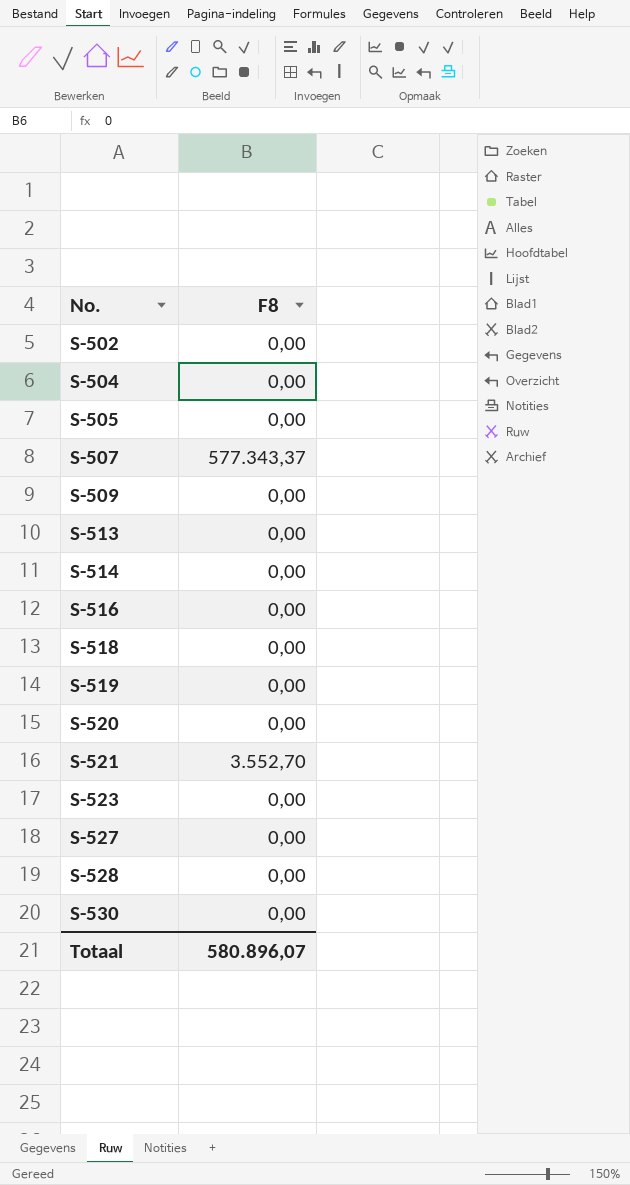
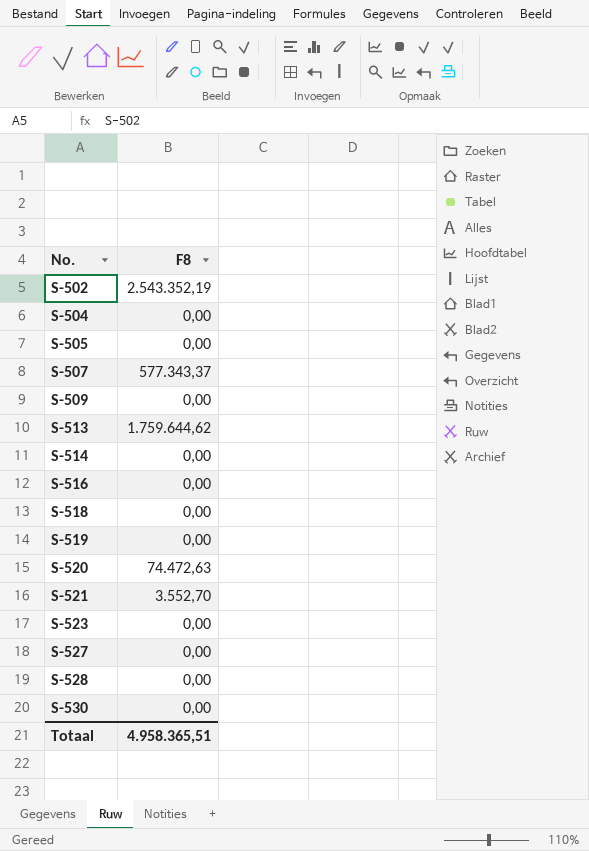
S-502 | F8: 0,00 -> 2.543.352,19
S-513 | F8: 0,00 -> 1.759.644,62
S-520 | F8: 0,00 -> 74.472,63
Totaal | F8: 580.896,07 -> 4.958.365,51

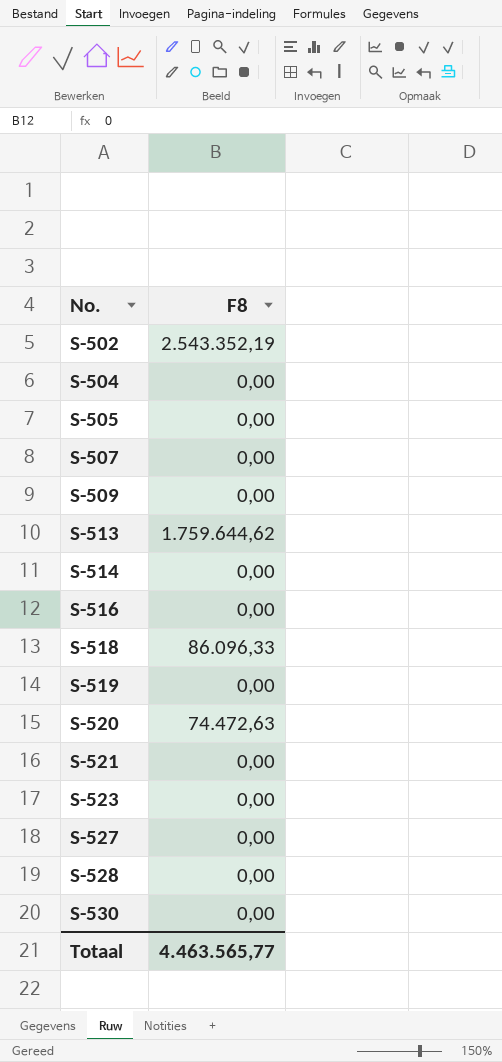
S-507 | F8: 577.343,37 -> 0,00
S-518 | F8: 0,00 -> 86.096,33
S-521 | F8: 3.552,70 -> 0,00
Totaal | F8: 4.958.365,51 -> 4.463.565,77

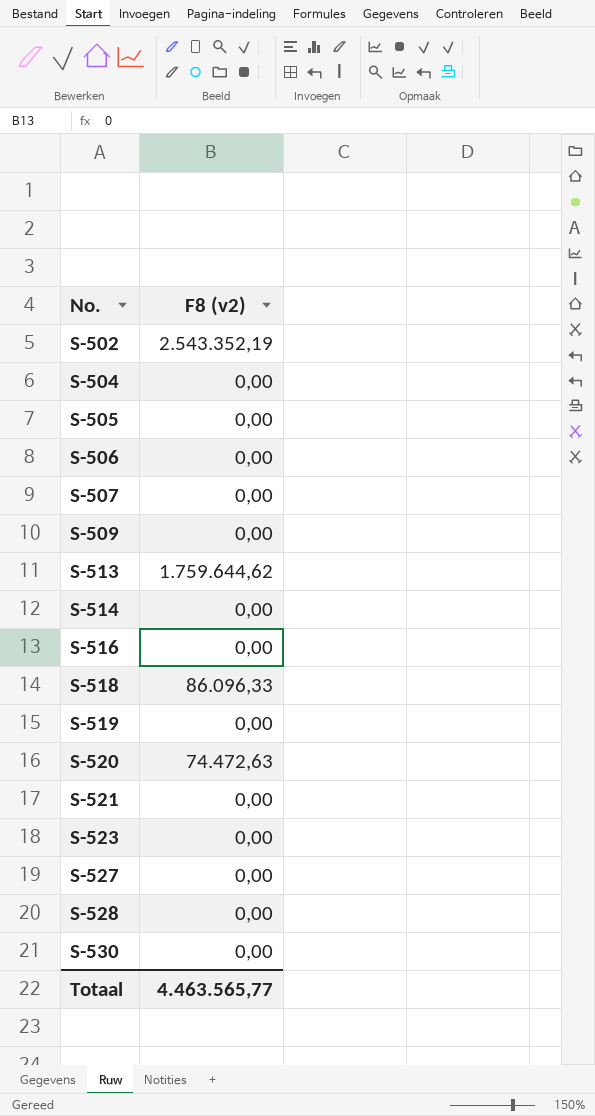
column name: F8 -> F8 (v2)
row S-506: none -> 0,00

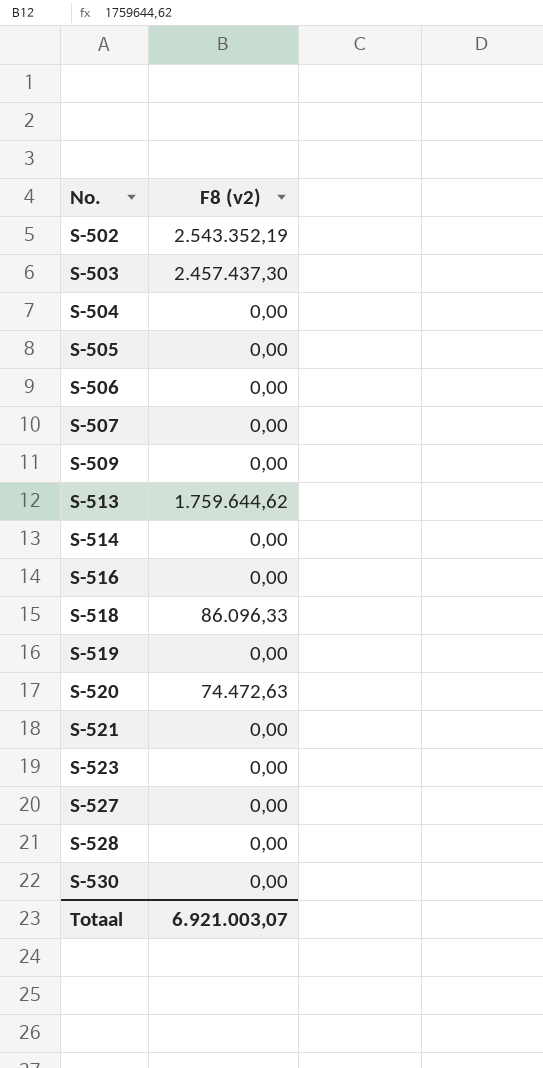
row S-503: none -> 2.457.437,30
Totaal | F8 (v2): 4.463.565,77 -> 6.921.003,07

